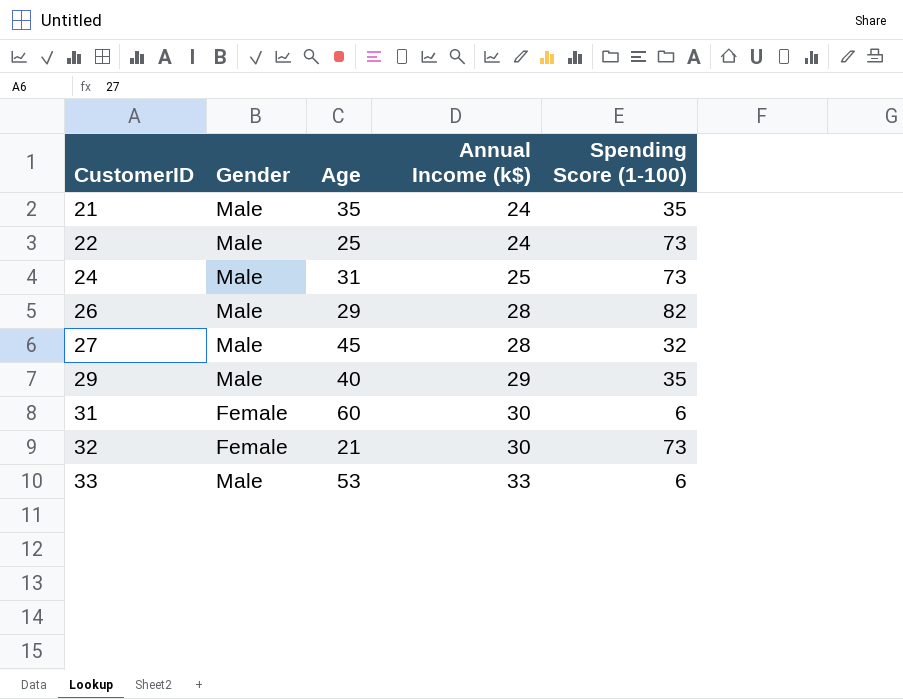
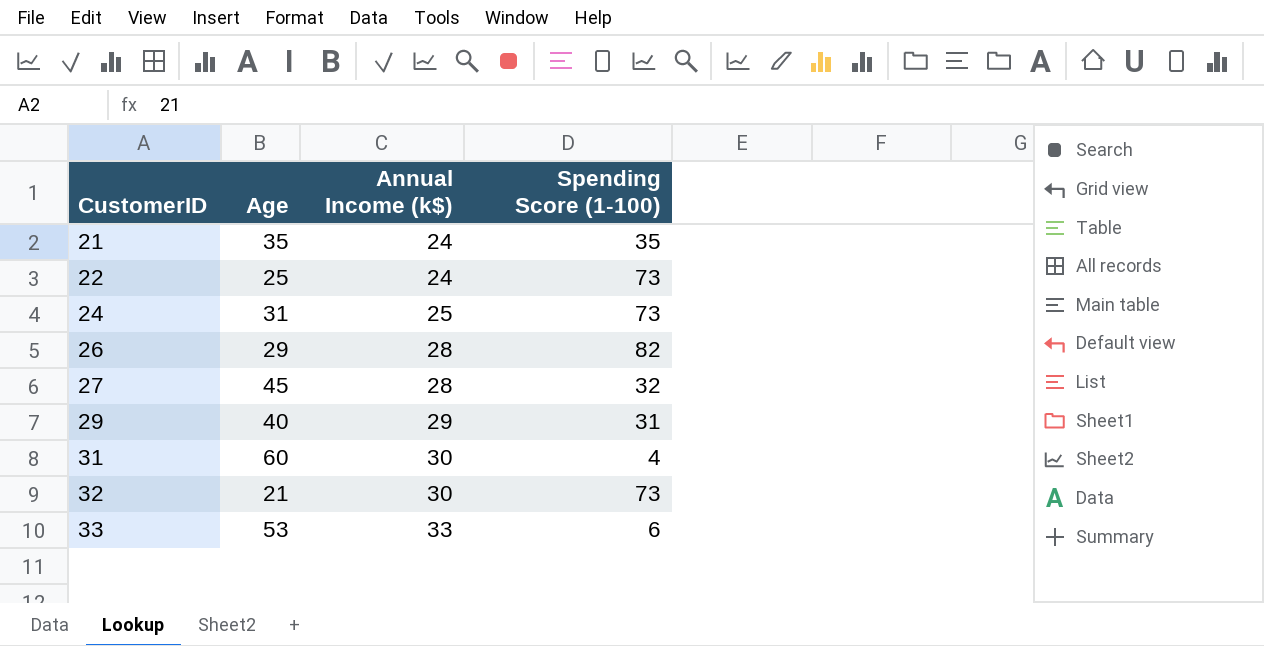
column Gender | position: 2 -> none
29 | Spending Score (1-100): 35 -> 31
31 | Spending Score (1-100): 6 -> 4

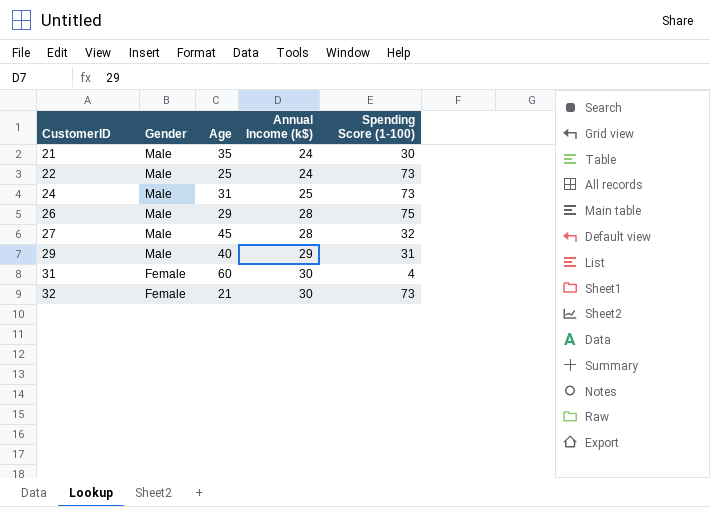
column Gender | position: none -> 2
row 33: 53 | 33 | 6 -> none
21 | Spending Score (1-100): 35 -> 30
26 | Spending Score (1-100): 82 -> 75

